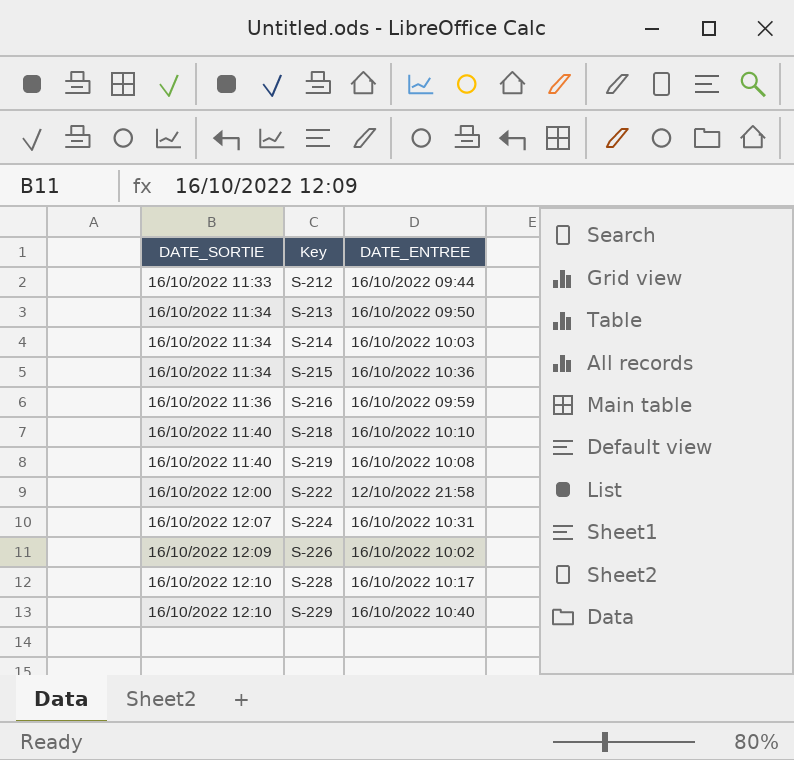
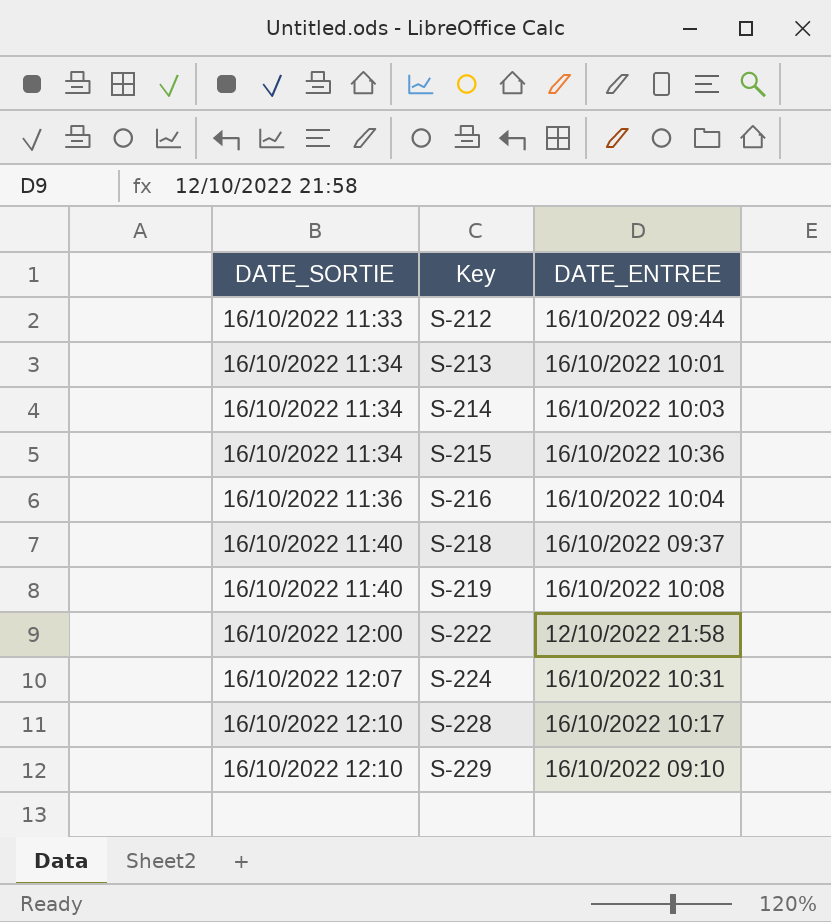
row S-226: 16/10/2022 12:09 | 16/10/2022 10:02 -> none
S-213 | DATE_ENTREE: 16/10/2022 09:50 -> 16/10/2022 10:01
S-216 | DATE_ENTREE: 16/10/2022 09:59 -> 16/10/2022 10:04
S-218 | DATE_ENTREE: 16/10/2022 10:10 -> 16/10/2022 09:37
S-229 | DATE_ENTREE: 16/10/2022 10:40 -> 16/10/2022 09:10

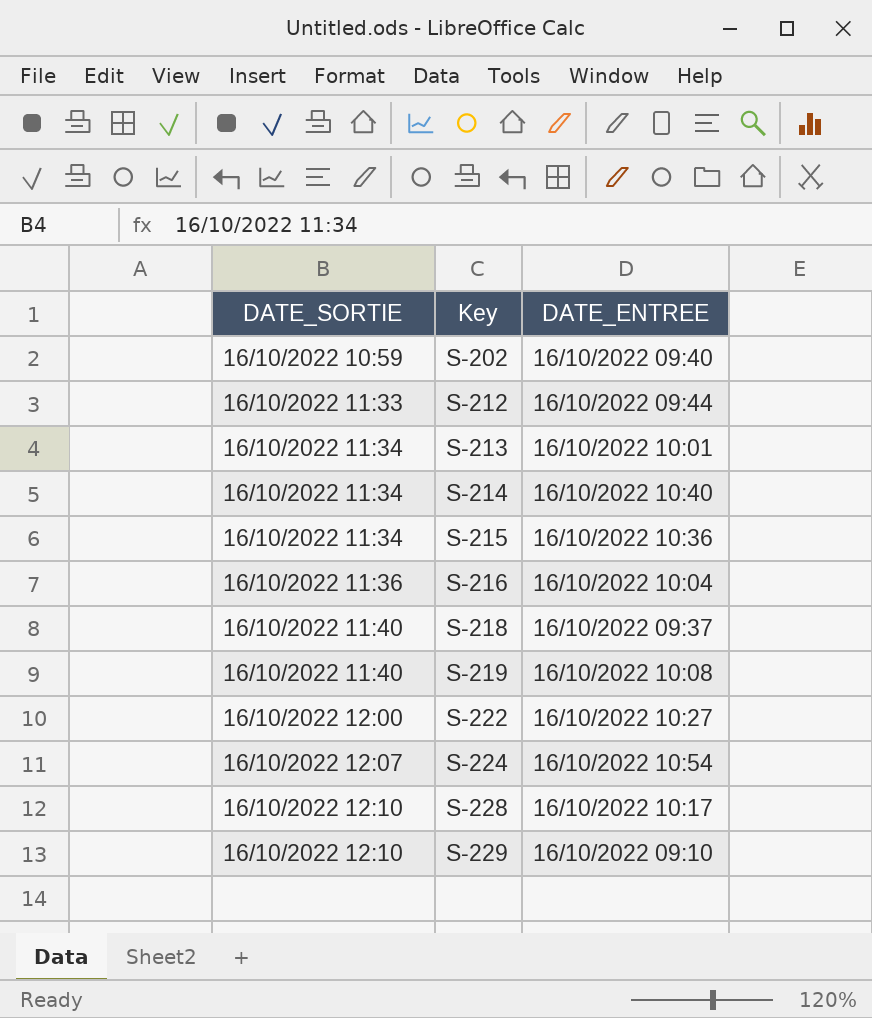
row S-202: none -> 16/10/2022 10:59 | 16/10/2022 09:40
S-214 | DATE_ENTREE: 16/10/2022 10:03 -> 16/10/2022 10:40
S-222 | DATE_ENTREE: 12/10/2022 21:58 -> 16/10/2022 10:27
S-224 | DATE_ENTREE: 16/10/2022 10:31 -> 16/10/2022 10:54

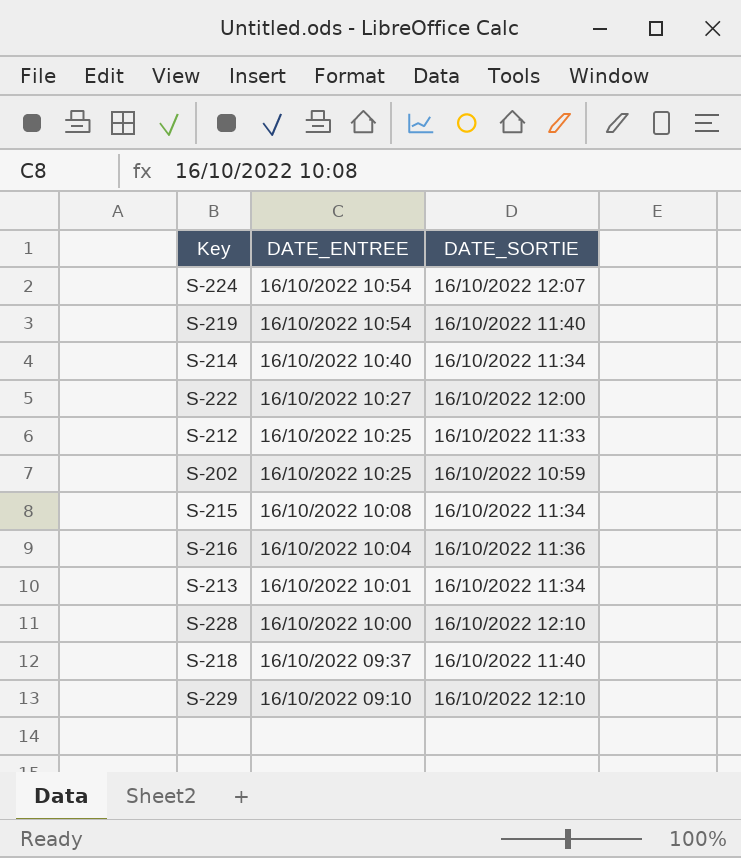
row order: DATE_SORTIE ascending -> DATE_ENTREE descending
column DATE_SORTIE | position: 1 -> 3
S-219 | DATE_ENTREE: 16/10/2022 10:08 -> 16/10/2022 10:54
S-212 | DATE_ENTREE: 16/10/2022 09:44 -> 16/10/2022 10:25
S-202 | DATE_ENTREE: 16/10/2022 09:40 -> 16/10/2022 10:25
S-215 | DATE_ENTREE: 16/10/2022 10:36 -> 16/10/2022 10:08
S-228 | DATE_ENTREE: 16/10/2022 10:17 -> 16/10/2022 10:00

